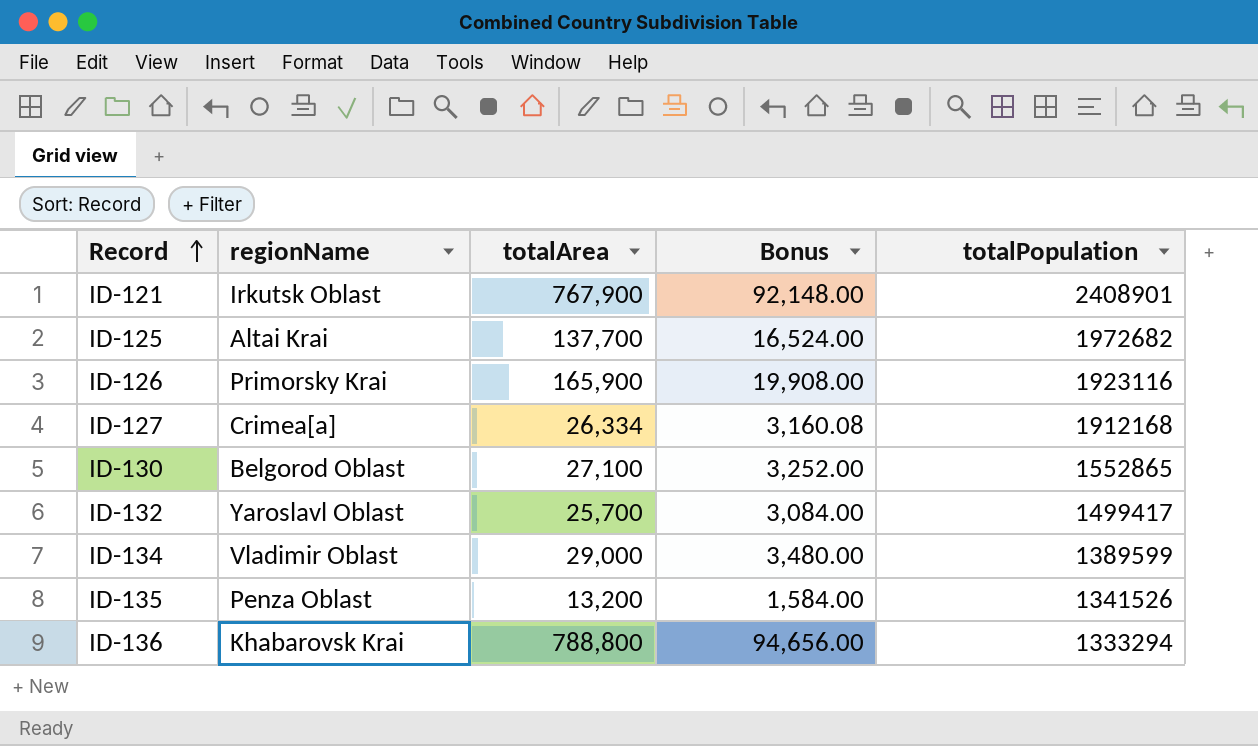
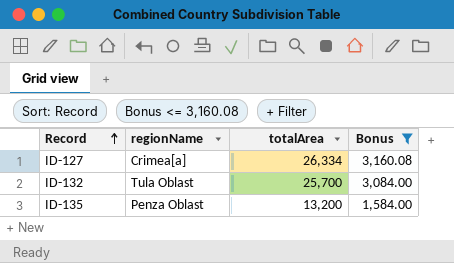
filter: none -> Bonus <= 3,160.08
column totalPopulation | position: 5 -> none
ID-132 | regionName: Yaroslavl Oblast -> Tula Oblast

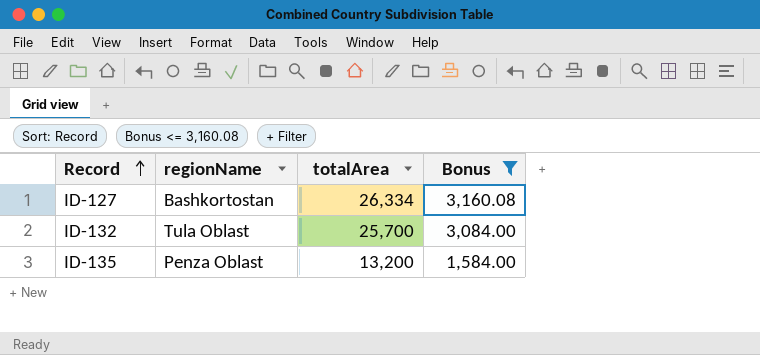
ID-127 | regionName: Crimea[a] -> Bashkortostan

